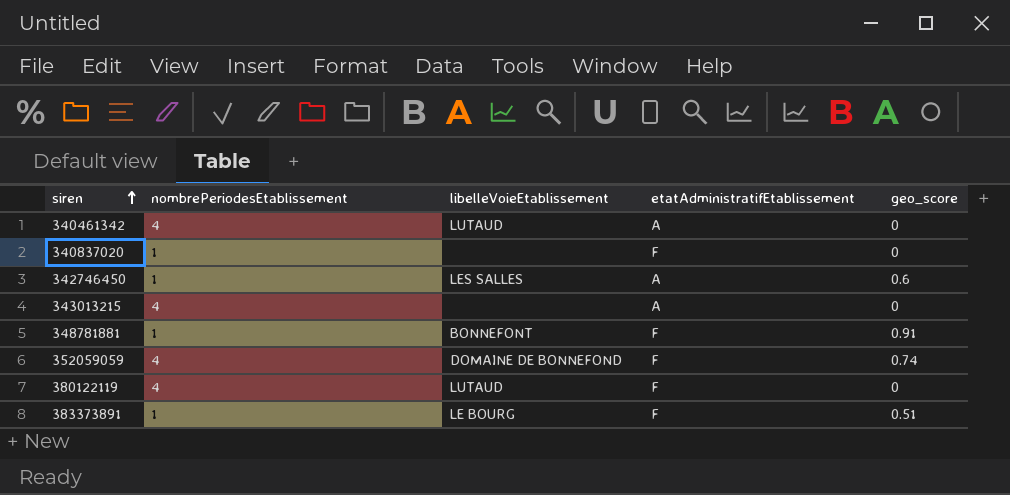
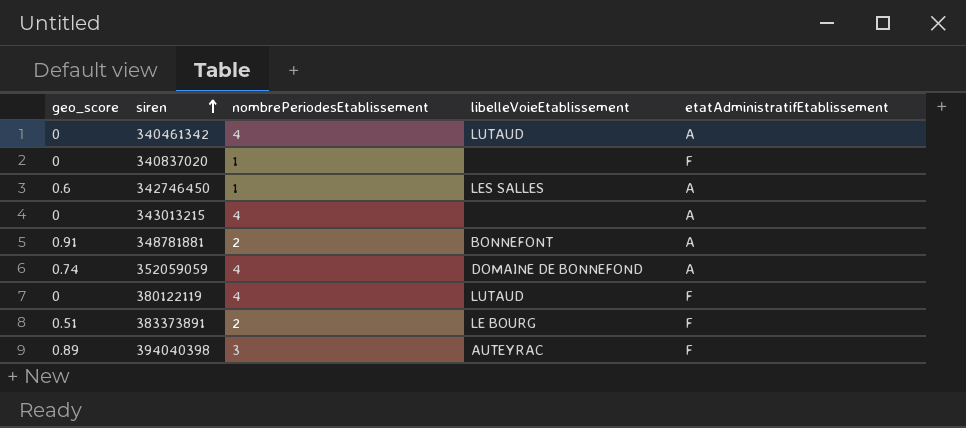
column geo_score | position: 5 -> 1
348781881 | nombrePeriodesEtablissement: 1 -> 2
348781881 | etatAdministratifEtablissement: F -> A
352059059 | etatAdministratifEtablissement: F -> A
383373891 | nombrePeriodesEtablissement: 1 -> 2
row 394040398: none -> 0.89 | 3 | AUTEYRAC | F

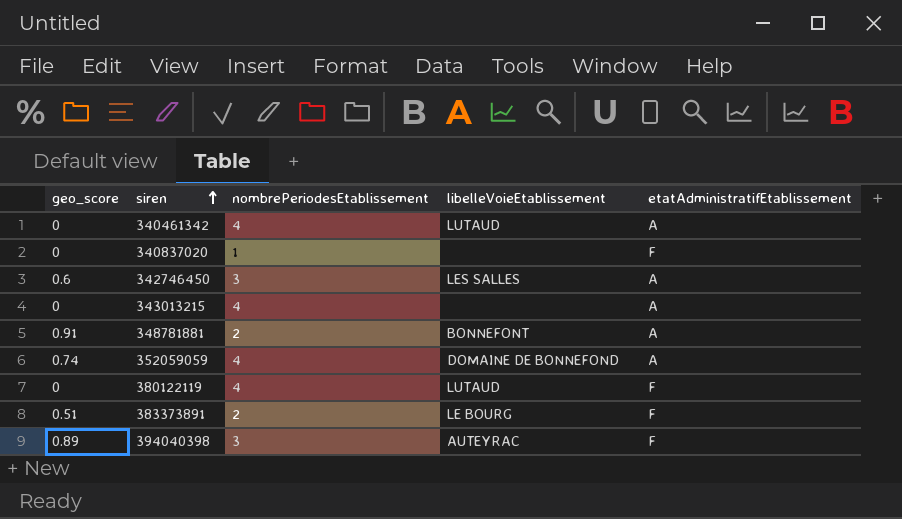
342746450 | nombrePeriodesEtablissement: 1 -> 3

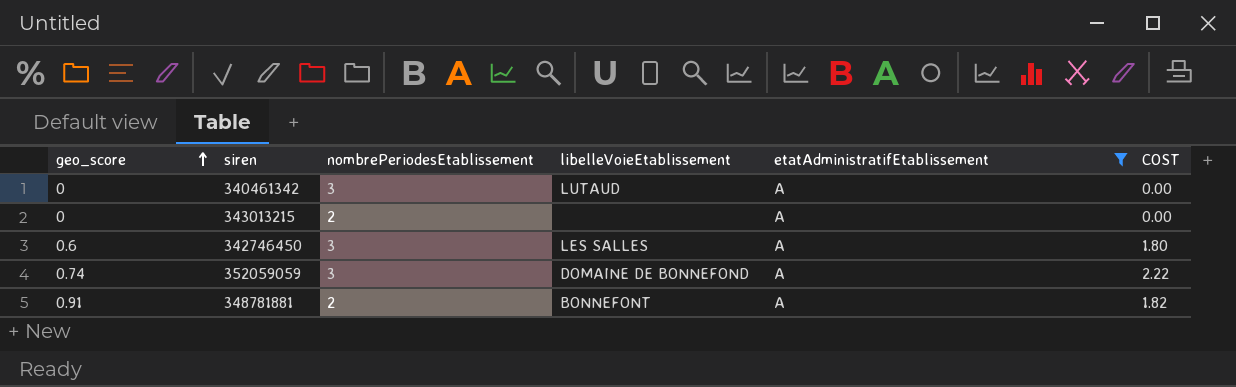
filter: none -> etatAdministratifEtablissement = A
row order: siren ascending -> geo_score ascending
column COST | formula: none -> [geo_score] * [nombrePeriodesEtablissement]
340461342 | nombrePeriodesEtablissement: 4 -> 3
343013215 | nombrePeriodesEtablissement: 4 -> 2
352059059 | nombrePeriodesEtablissement: 4 -> 3

